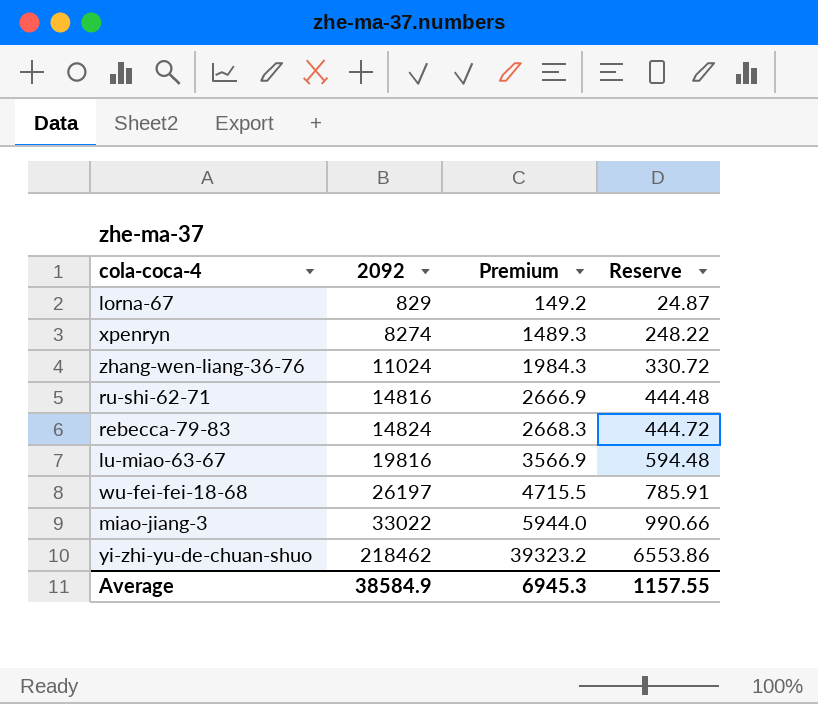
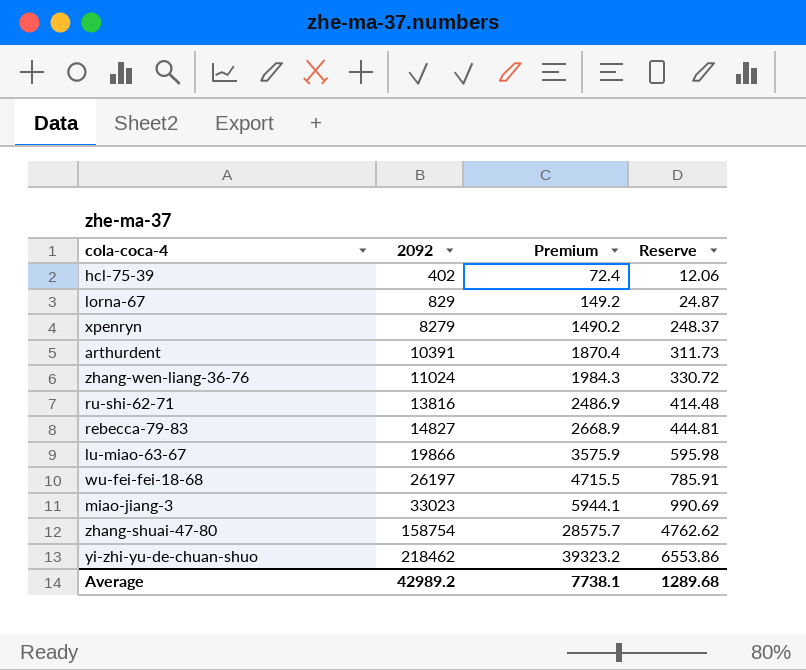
row hcl-75-39: none -> 402 | 72.4 | 12.06
xpenryn | 2092: 8274 -> 8279
xpenryn | Premium: 1489.3 -> 1490.2
xpenryn | Reserve: 248.22 -> 248.37
row arthurdent: none -> 10391 | 1870.4 | 311.73
ru-shi-62-71 | 2092: 14816 -> 13816
ru-shi-62-71 | Premium: 2666.9 -> 2486.9
ru-shi-62-71 | Reserve: 444.48 -> 414.48
rebecca-79-83 | 2092: 14824 -> 14827
rebecca-79-83 | Premium: 2668.3 -> 2668.9
rebecca-79-83 | Reserve: 444.72 -> 444.81
lu-miao-63-67 | 2092: 19816 -> 19866
lu-miao-63-67 | Premium: 3566.9 -> 3575.9
lu-miao-63-67 | Reserve: 594.48 -> 595.98
miao-jiang-3 | 2092: 33022 -> 33023
miao-jiang-3 | Premium: 5944.0 -> 5944.1
miao-jiang-3 | Reserve: 990.66 -> 990.69
row zhang-shuai-47-80: none -> 158754 | 28575.7 | 4762.62
Average | 2092: 38584.9 -> 42989.2
Average | Premium: 6945.3 -> 7738.1
Average | Reserve: 1157.55 -> 1289.68

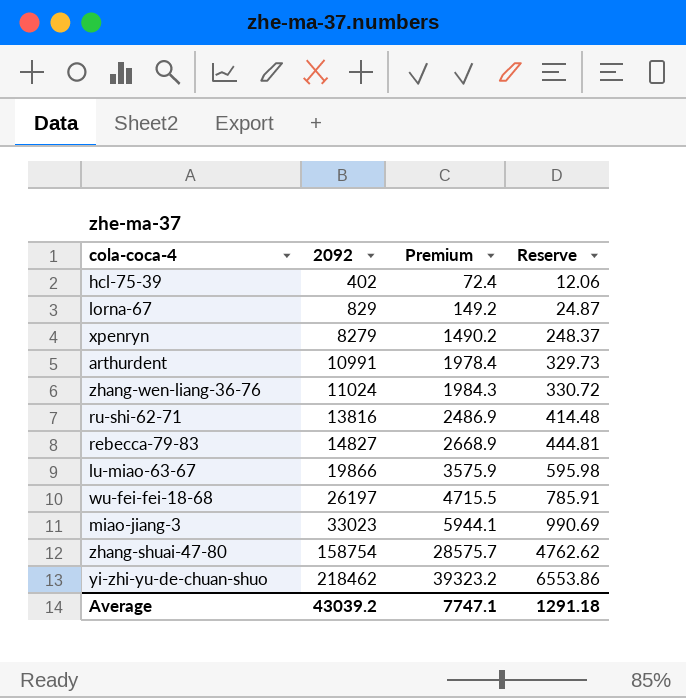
arthurdent | 2092: 10391 -> 10991
arthurdent | Premium: 1870.4 -> 1978.4
arthurdent | Reserve: 311.73 -> 329.73
Average | 2092: 42989.2 -> 43039.2
Average | Premium: 7738.1 -> 7747.1
Average | Reserve: 1289.68 -> 1291.18

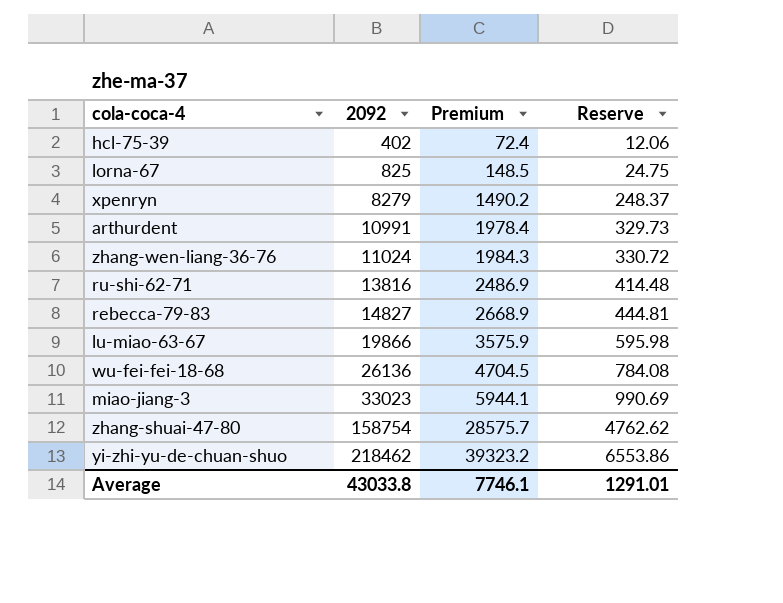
lorna-67 | 2092: 829 -> 825
lorna-67 | Premium: 149.2 -> 148.5
lorna-67 | Reserve: 24.87 -> 24.75
wu-fei-fei-18-68 | 2092: 26197 -> 26136
wu-fei-fei-18-68 | Premium: 4715.5 -> 4704.5
wu-fei-fei-18-68 | Reserve: 785.91 -> 784.08
Average | 2092: 43039.2 -> 43033.8
Average | Premium: 7747.1 -> 7746.1
Average | Reserve: 1291.18 -> 1291.01

